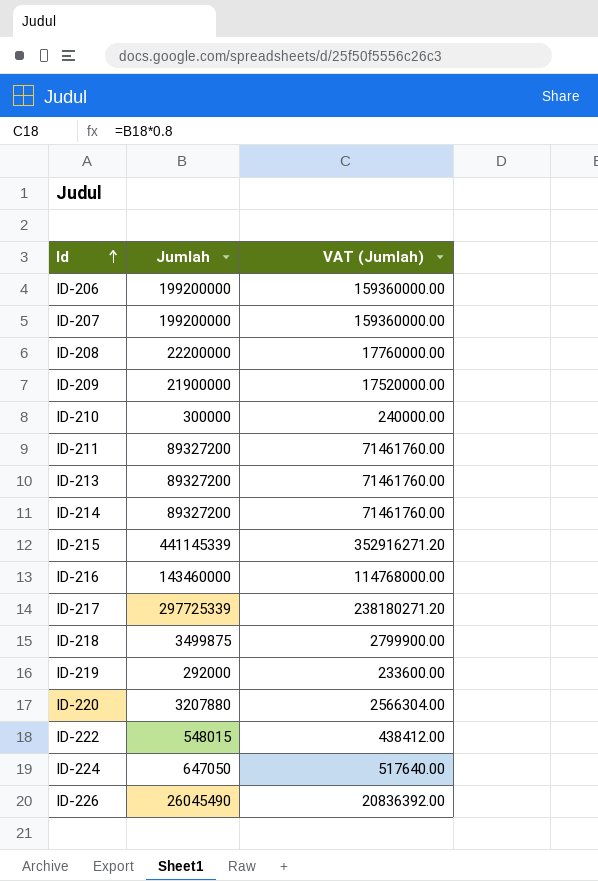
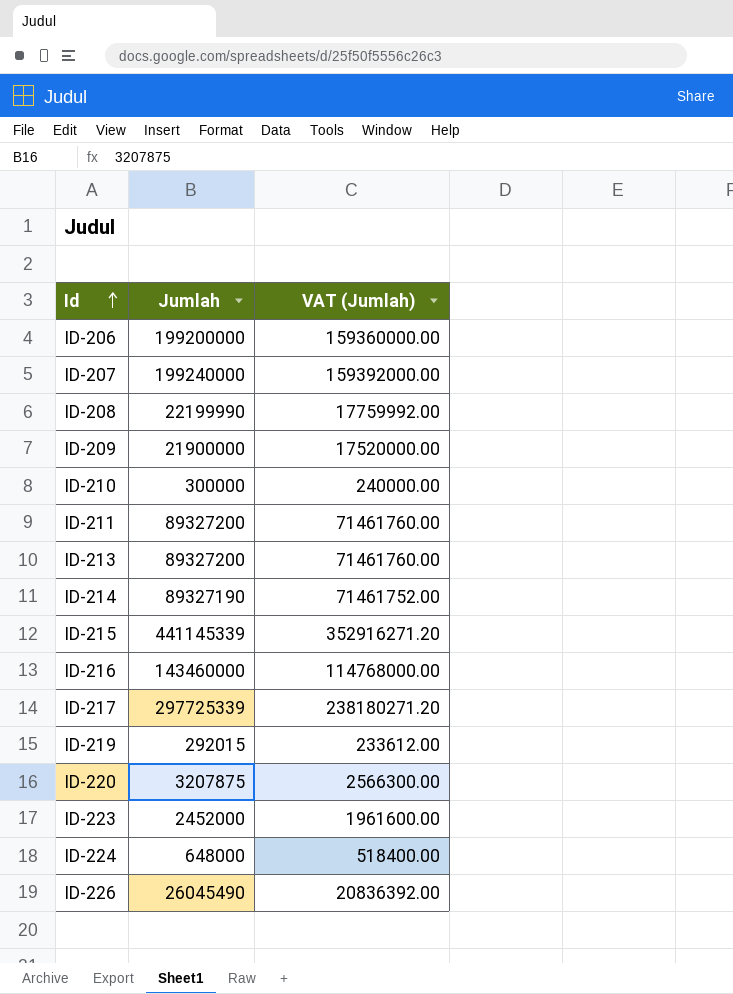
row ID-218: 3499875 | 2799900.00 -> none
row ID-222: 548015 | 438412.00 -> none
ID-207 | Jumlah: 199200000 -> 199240000
ID-207 | VAT (Jumlah): 159360000.00 -> 159392000.00
ID-208 | Jumlah: 22200000 -> 22199990
ID-208 | VAT (Jumlah): 17760000.00 -> 17759992.00
ID-214 | Jumlah: 89327200 -> 89327190
ID-214 | VAT (Jumlah): 71461760.00 -> 71461752.00
ID-219 | Jumlah: 292000 -> 292015
ID-219 | VAT (Jumlah): 233600.00 -> 233612.00
ID-220 | Jumlah: 3207880 -> 3207875
ID-220 | VAT (Jumlah): 2566304.00 -> 2566300.00
row ID-223: none -> 2452000 | 1961600.00
ID-224 | Jumlah: 647050 -> 648000
ID-224 | VAT (Jumlah): 517640.00 -> 518400.00

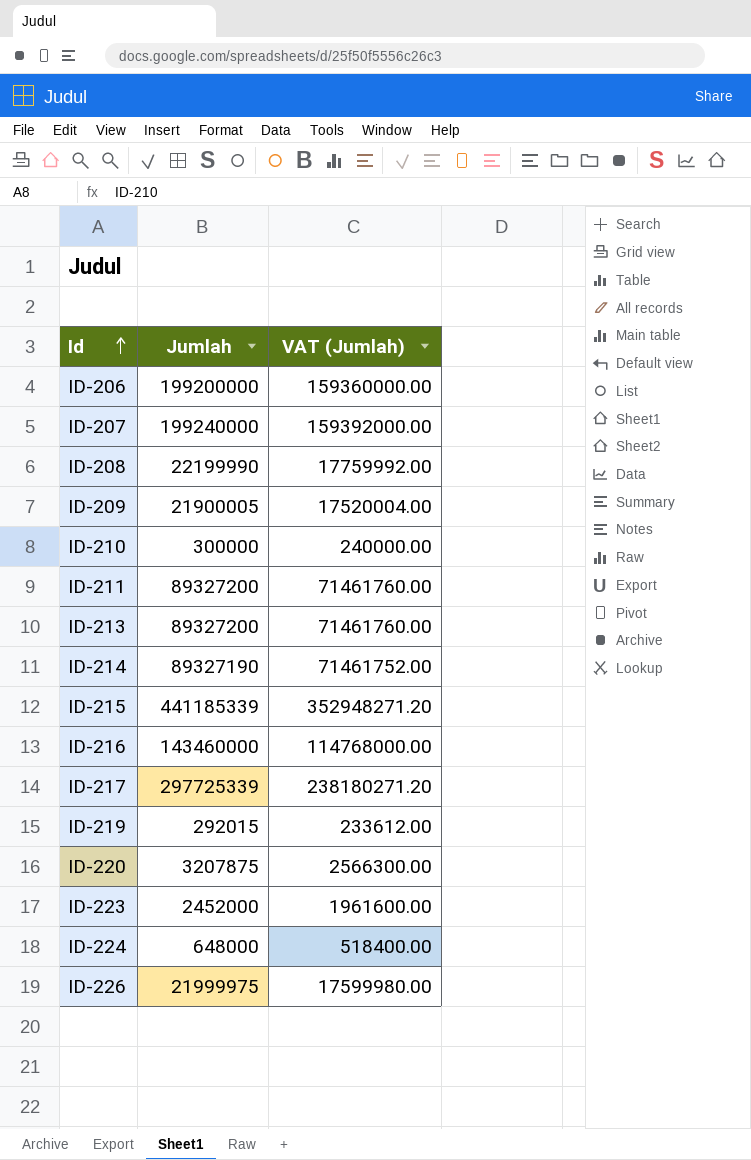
ID-209 | Jumlah: 21900000 -> 21900005
ID-209 | VAT (Jumlah): 17520000.00 -> 17520004.00
ID-215 | Jumlah: 441145339 -> 441185339
ID-215 | VAT (Jumlah): 352916271.20 -> 352948271.20
ID-226 | Jumlah: 26045490 -> 21999975
ID-226 | VAT (Jumlah): 20836392.00 -> 17599980.00

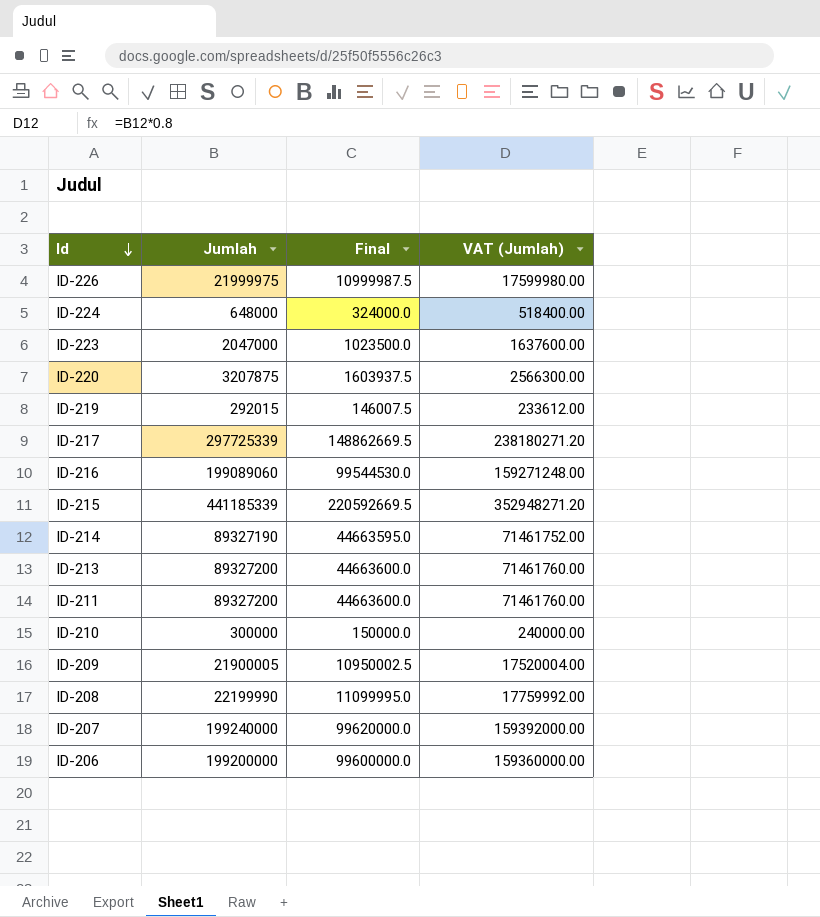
row order: Id ascending -> Id descending
column Final | formula: none -> [Jumlah] * 0.5
ID-223 | Jumlah: 2452000 -> 2047000
ID-223 | VAT (Jumlah): 1961600.00 -> 1637600.00
ID-216 | Jumlah: 143460000 -> 199089060
ID-216 | VAT (Jumlah): 114768000.00 -> 159271248.00

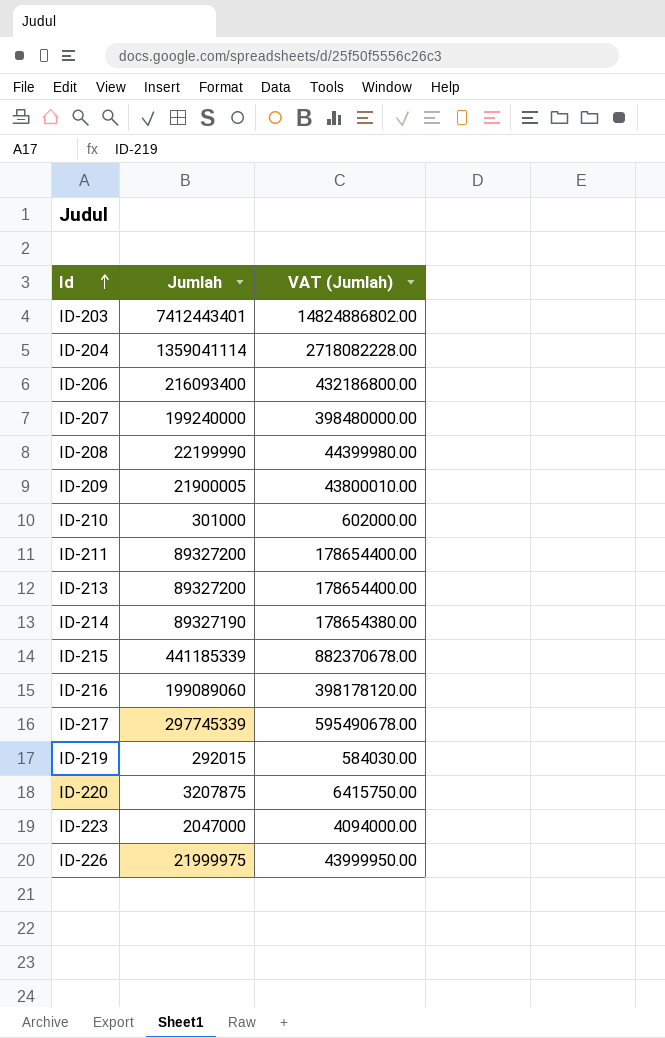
row order: Id descending -> Id ascending
column Final | formula: [Jumlah] * 0.5 -> none
column VAT (Jumlah) | formula: [Jumlah] * 0.8 -> [Jumlah] * 2
row ID-224: 648000 | 324000.0 | 518400.00 -> none
row ID-203: none -> 7412443401 | 14824886802.00
row ID-204: none -> 1359041114 | 2718082228.00
ID-206 | Jumlah: 199200000 -> 216093400
ID-210 | Jumlah: 300000 -> 301000
ID-217 | Jumlah: 297725339 -> 297745339

